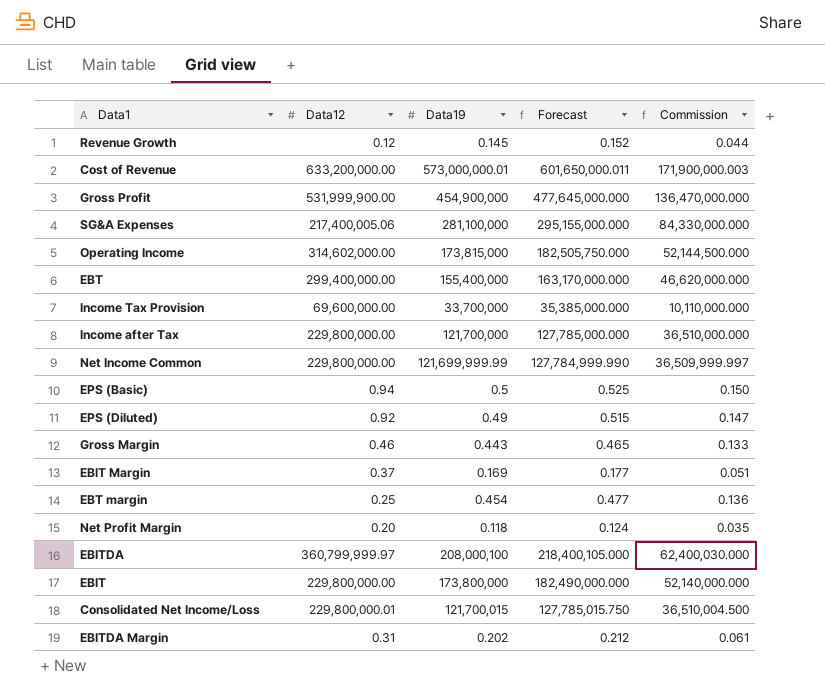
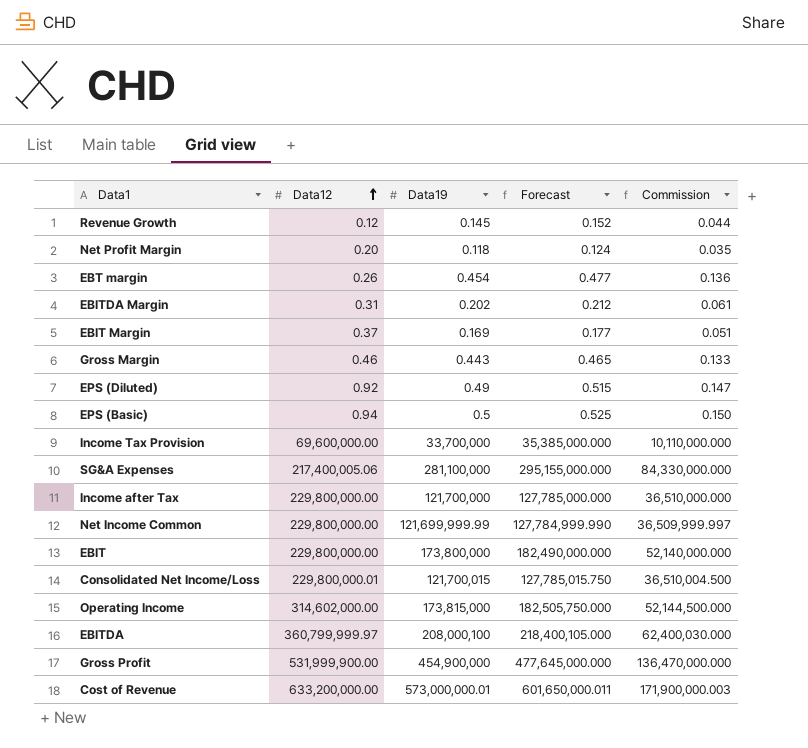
row order: none -> Data12 ascending
row EBT: 299,400,000.00 | 155,400,000 | 163,170,000.000 | 46,620,000.000 -> none
EBT margin | Data12: 0.25 -> 0.26

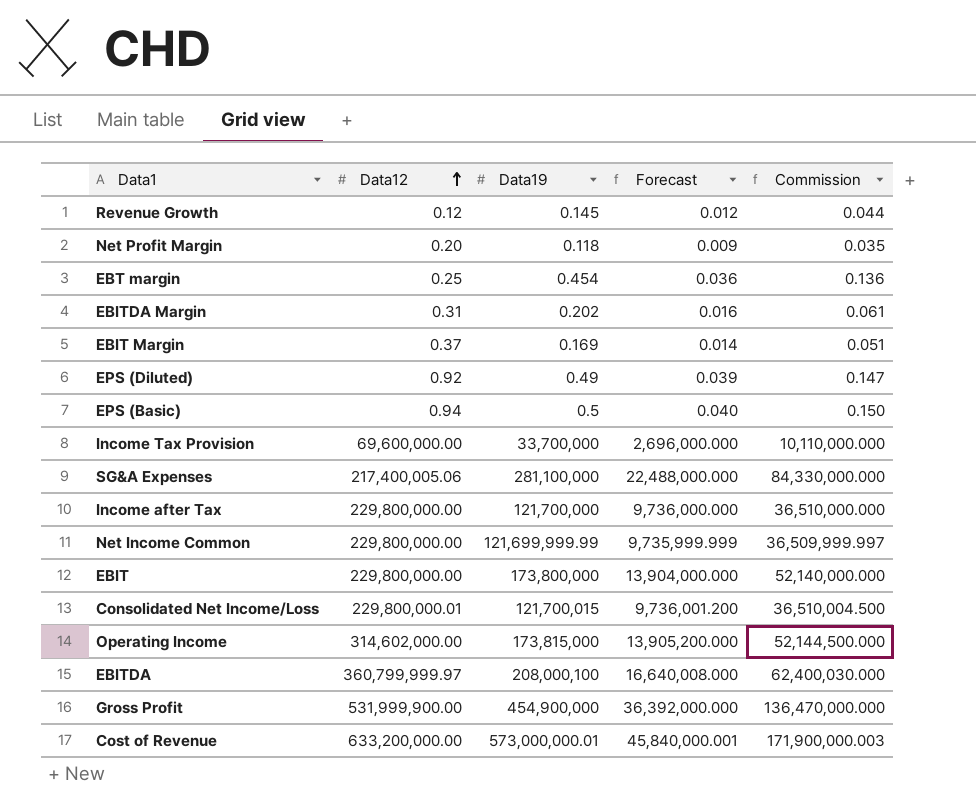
column Forecast | formula: [Data19] * 1.05 -> [Data19] * 0.08
row Gross Margin: 0.46 | 0.443 | 0.465 | 0.133 -> none
EBT margin | Data12: 0.26 -> 0.25

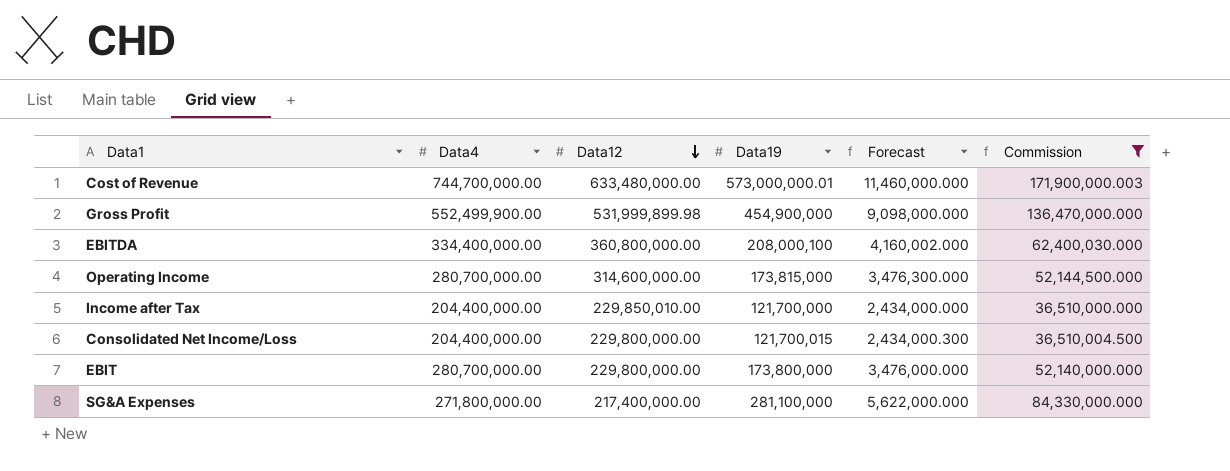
filter: none -> Commission >= 36,510,000.000
row order: Data12 ascending -> Data12 descending
column Data4 | position: none -> 2
column Forecast | formula: [Data19] * 0.08 -> [Data19] * 0.02
Cost of Revenue | Data12: 633,200,000.00 -> 633,480,000.00
Gross Profit | Data12: 531,999,900.00 -> 531,999,899.98
EBITDA | Data12: 360,799,999.97 -> 360,800,000.00
Operating Income | Data12: 314,602,000.00 -> 314,600,000.00
Income after Tax | Data12: 229,800,000.00 -> 229,850,010.00
Consolidated Net Income/Loss | Data12: 229,800,000.01 -> 229,800,000.00
SG&A Expenses | Data12: 217,400,005.06 -> 217,400,000.00

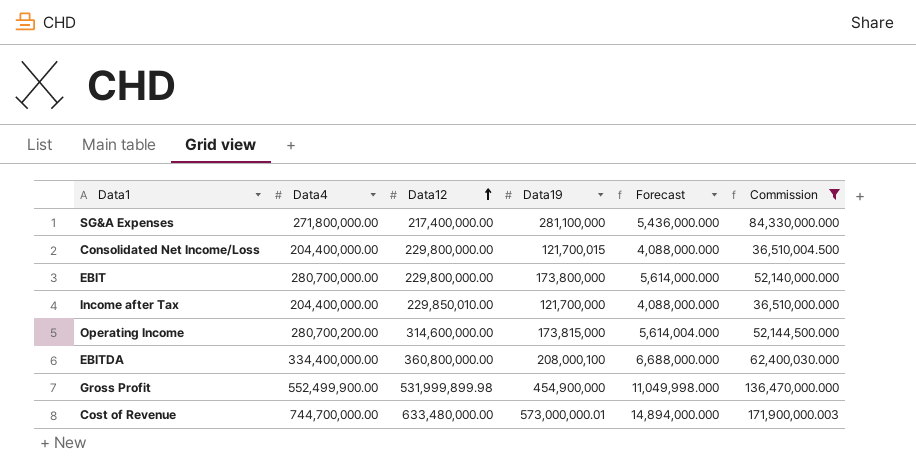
row order: Data12 descending -> Data12 ascending
column Forecast | formula: [Data19] * 0.02 -> [Data4] * 0.02
Operating Income | Data4: 280,700,000.00 -> 280,700,200.00

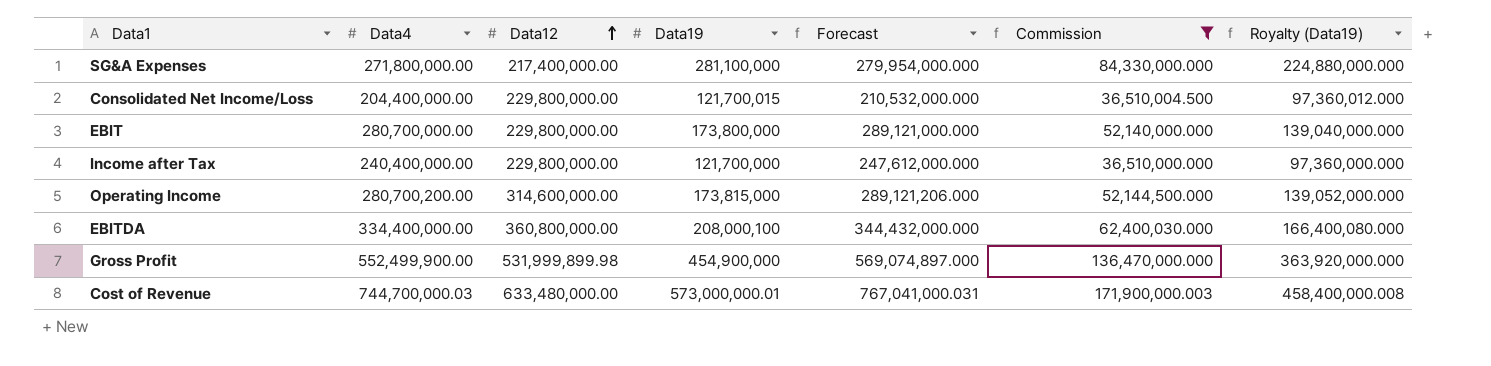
column Forecast | formula: [Data4] * 0.02 -> [Data4] * 1.03
column Royalty (Data19) | formula: none -> [Data19] * 0.8
Income after Tax | Data4: 204,400,000.00 -> 240,400,000.00
Income after Tax | Data12: 229,850,010.00 -> 229,800,000.00
Cost of Revenue | Data4: 744,700,000.00 -> 744,700,000.03

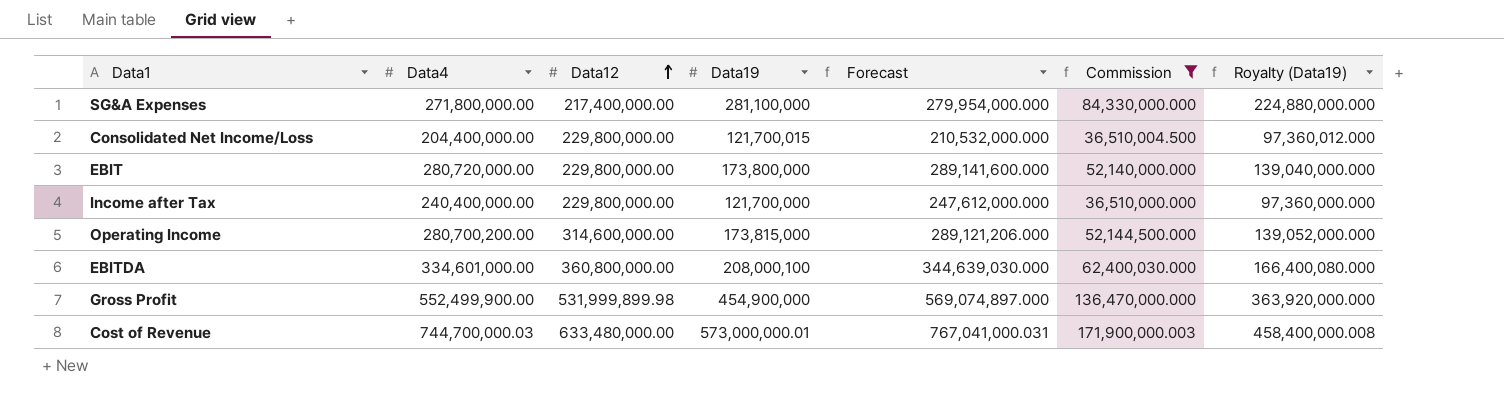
EBIT | Data4: 280,700,000.00 -> 280,720,000.00
EBIT | Forecast: 289,121,000.000 -> 289,141,600.000
EBITDA | Data4: 334,400,000.00 -> 334,601,000.00
EBITDA | Forecast: 344,432,000.000 -> 344,639,030.000

